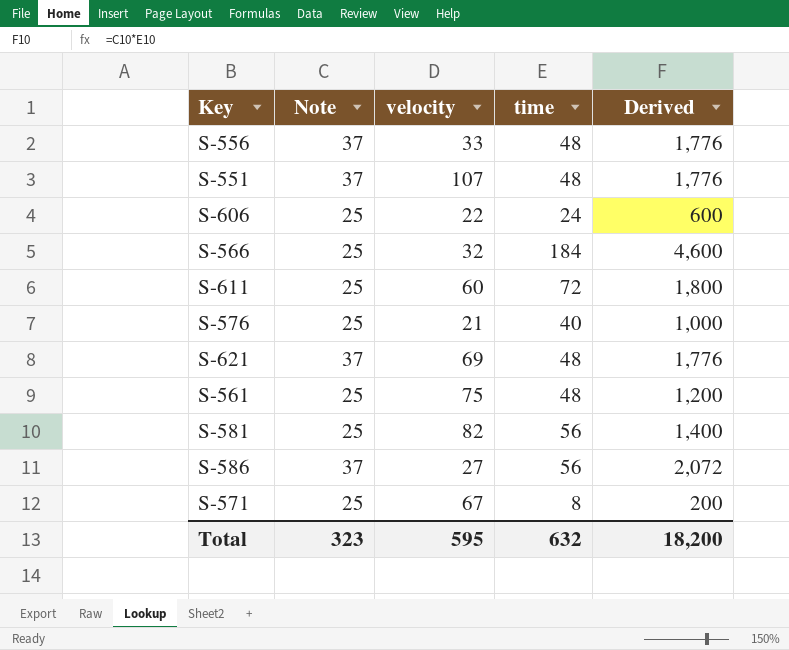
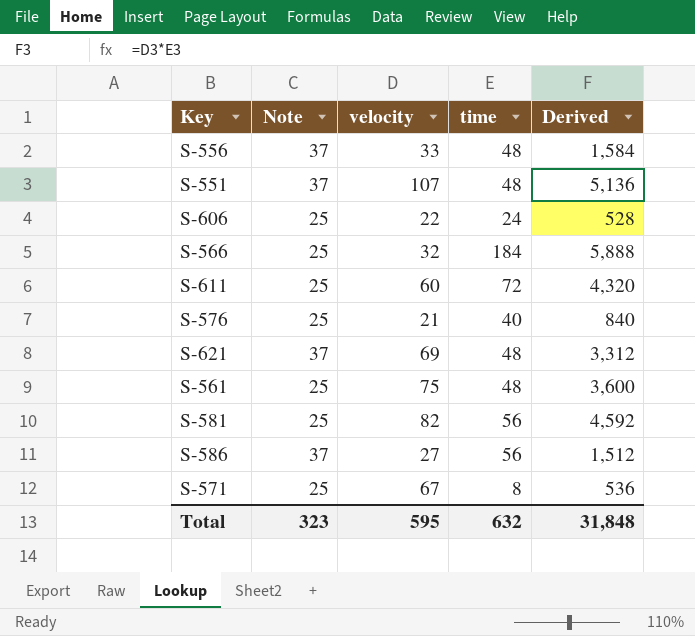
column Derived | formula: [Note] * [time] -> [velocity] * [time]
Total | Derived: 18,200 -> 31,848

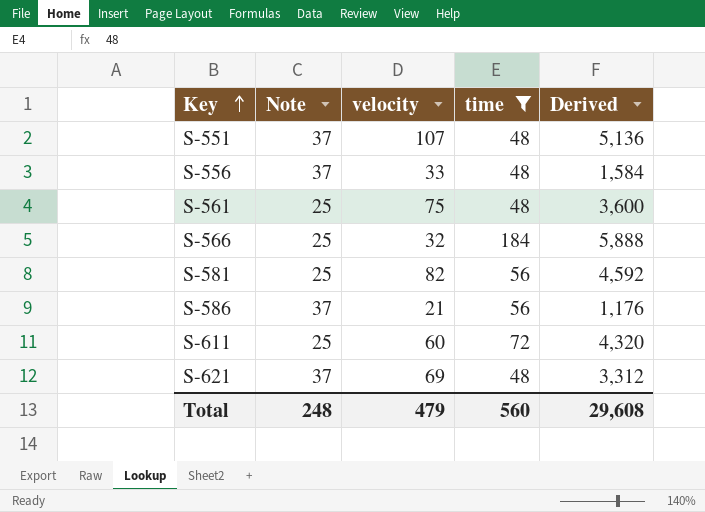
filter: none -> time >= 48
row order: none -> Key ascending
S-586 | velocity: 27 -> 21
S-586 | Derived: 1,512 -> 1,176
Total | Note: 323 -> 248
Total | velocity: 595 -> 479
Total | time: 632 -> 560
Total | Derived: 31,848 -> 29,608

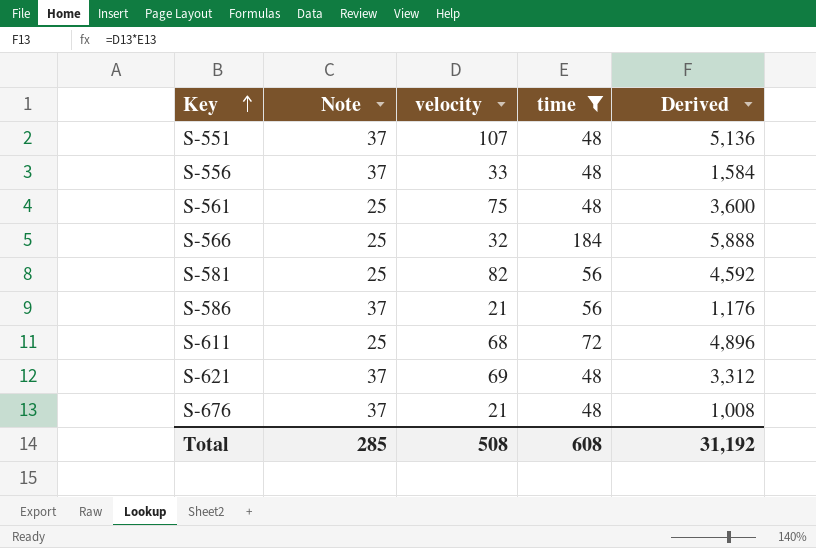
S-611 | velocity: 60 -> 68
S-611 | Derived: 4,320 -> 4,896
row S-676: none -> 37 | 21 | 48 | 1,008
Total | Note: 248 -> 285
Total | velocity: 479 -> 508
Total | time: 560 -> 608
Total | Derived: 29,608 -> 31,192

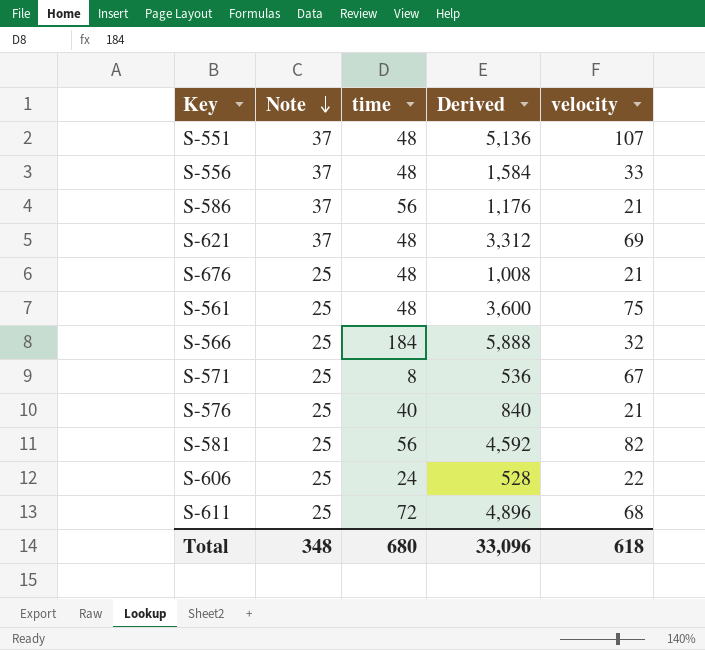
filter: time >= 48 -> none
row order: Key ascending -> Note descending
column velocity | position: 3 -> 5
S-676 | Note: 37 -> 25
Total | Note: 285 -> 348
Total | time: 608 -> 680
Total | Derived: 31,192 -> 33,096
Total | velocity: 508 -> 618

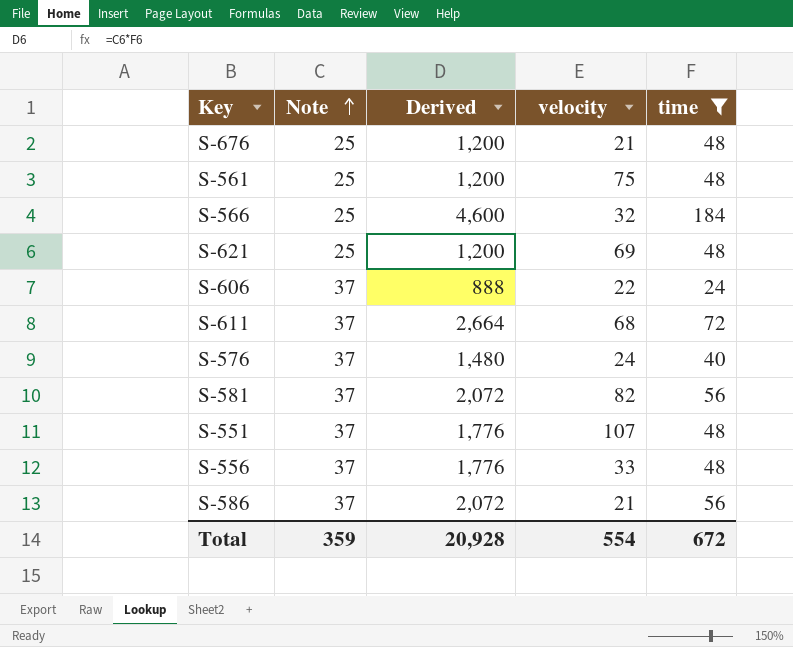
filter: none -> time != 8
row order: Note descending -> Note ascending
column Derived | formula: [time] * [velocity] -> [Note] * [time]
column time | position: 3 -> 5
S-621 | Note: 37 -> 25
S-606 | Note: 25 -> 37
S-611 | Note: 25 -> 37
S-576 | Note: 25 -> 37
S-576 | velocity: 21 -> 24
S-581 | Note: 25 -> 37
Total | Note: 348 -> 359
Total | Derived: 33,096 -> 20,928
Total | velocity: 618 -> 554
Total | time: 680 -> 672

